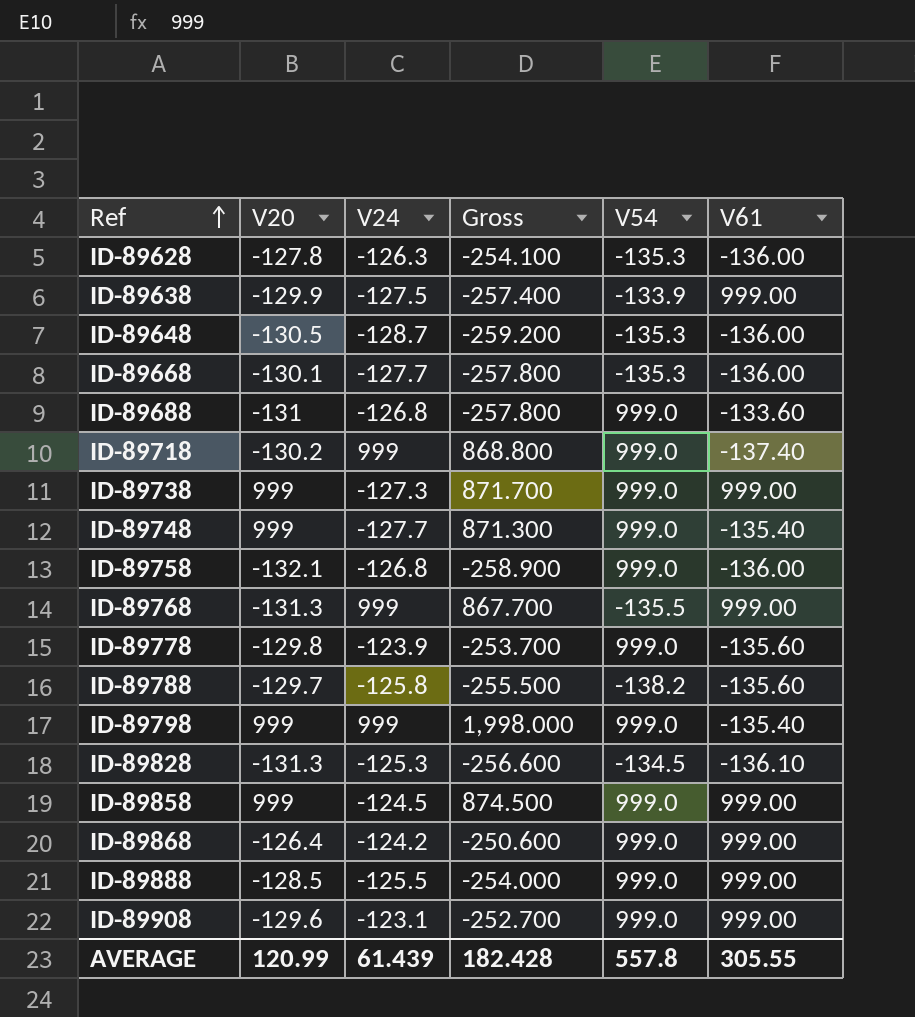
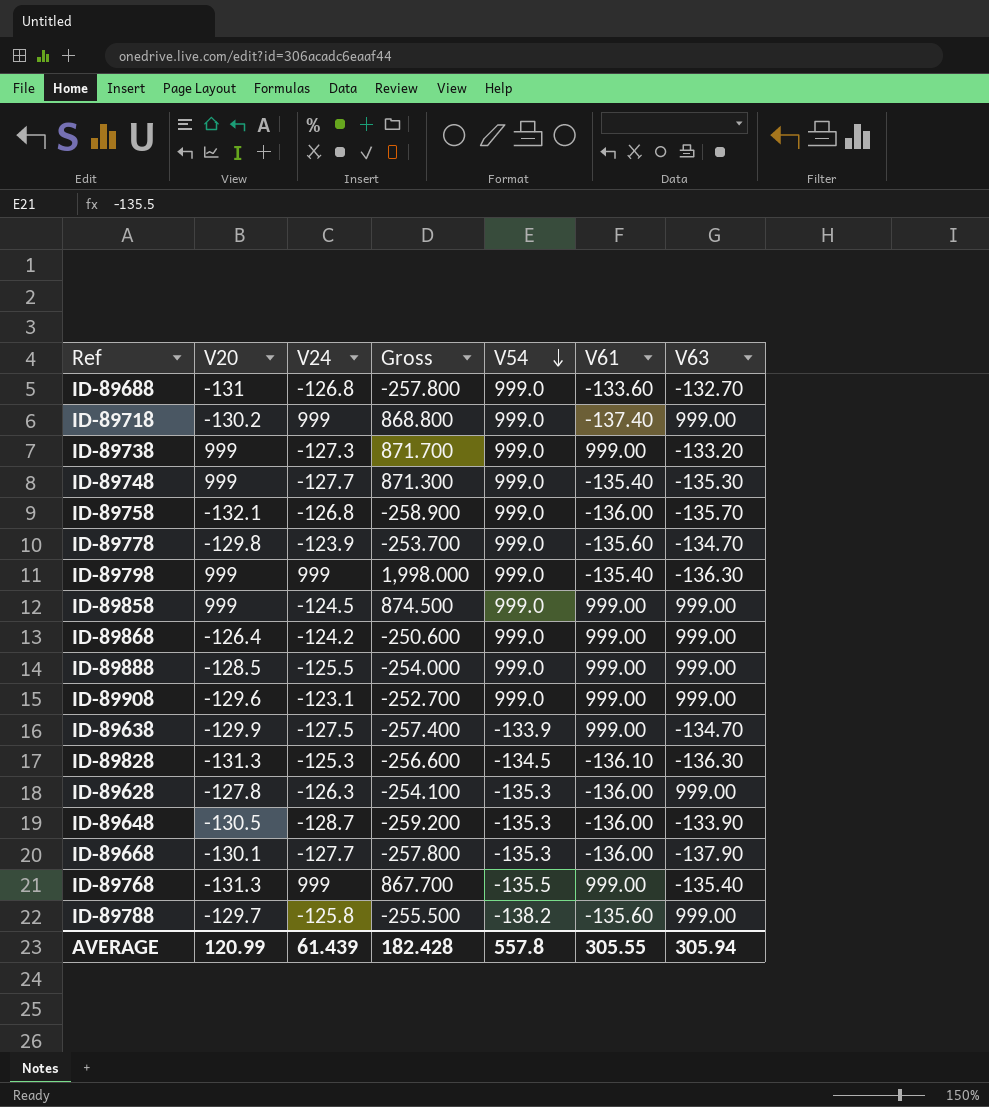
row order: Ref ascending -> V54 descending
column V63 | position: none -> 7

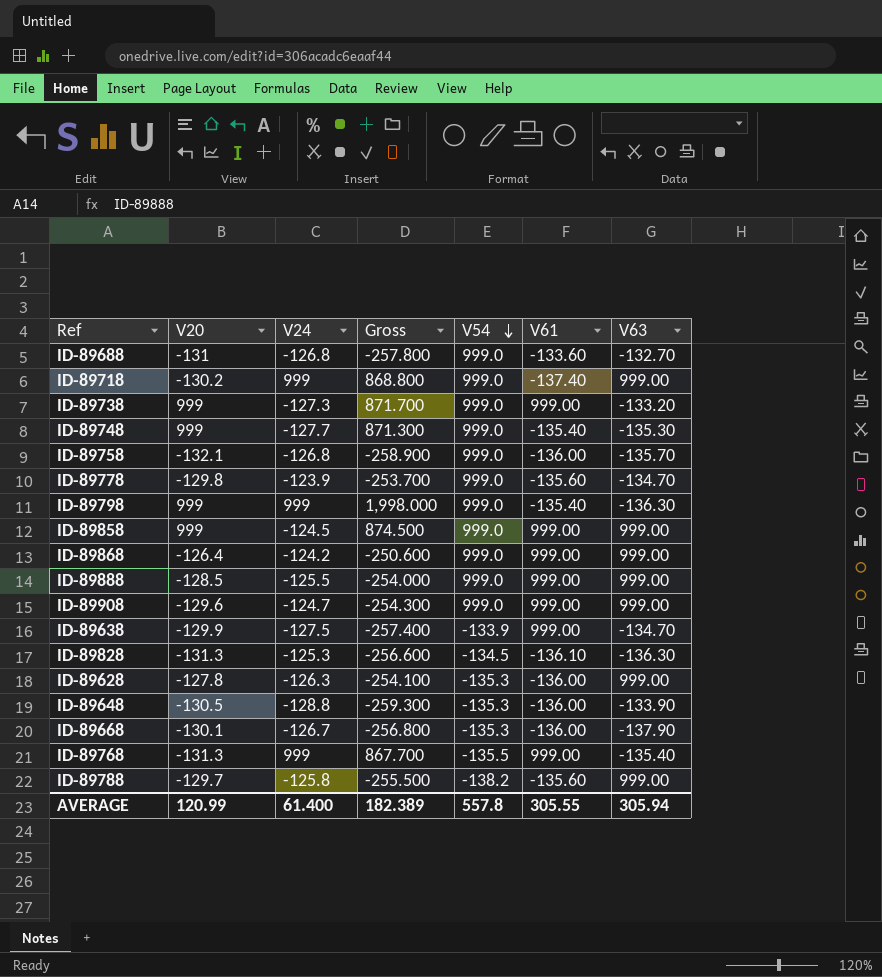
ID-89908 | V24: -123.1 -> -124.7
ID-89908 | Gross: -252.700 -> -254.300
ID-89648 | V24: -128.7 -> -128.8
ID-89648 | Gross: -259.200 -> -259.300
ID-89668 | V24: -127.7 -> -126.7
ID-89668 | Gross: -257.800 -> -256.800
AVERAGE | V24: 61.439 -> 61.400
AVERAGE | Gross: 182.428 -> 182.389

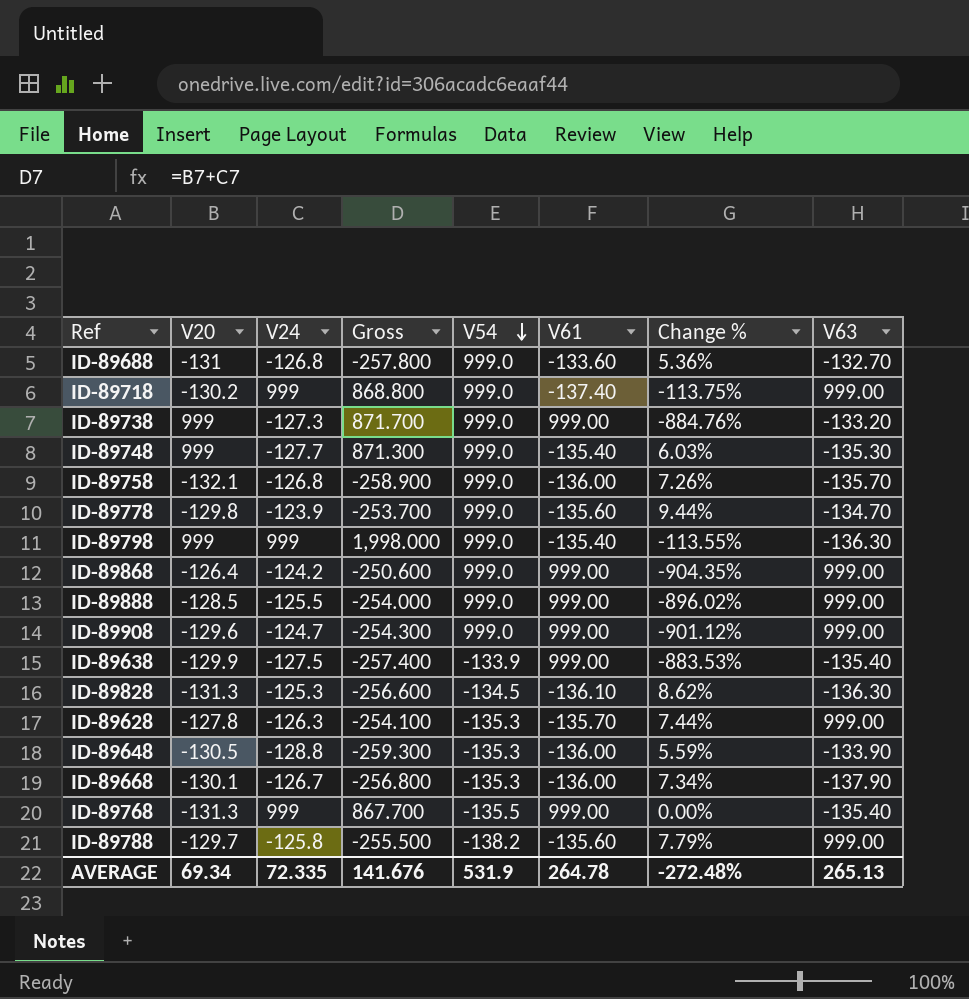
column Change % | formula: none -> ([V61] - [V24]) / [V24]
row ID-89858: 999 | -124.5 | 874.500 | 999.0 | 999.00 | 999.00 -> none
ID-89638 | V63: -134.70 -> -135.40
ID-89628 | V61: -136.00 -> -135.70
AVERAGE | V20: 120.99 -> 69.34
AVERAGE | V24: 61.400 -> 72.335
AVERAGE | Gross: 182.389 -> 141.676
AVERAGE | V54: 557.8 -> 531.9
AVERAGE | V61: 305.55 -> 264.78
AVERAGE | V63: 305.94 -> 265.13

